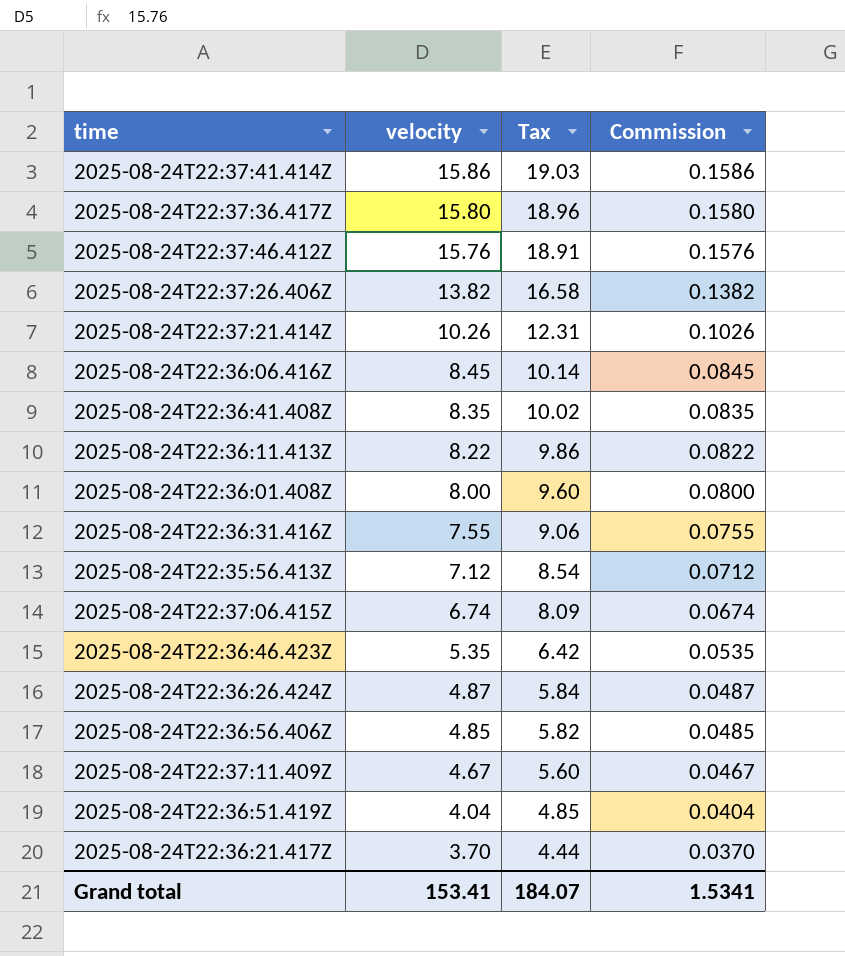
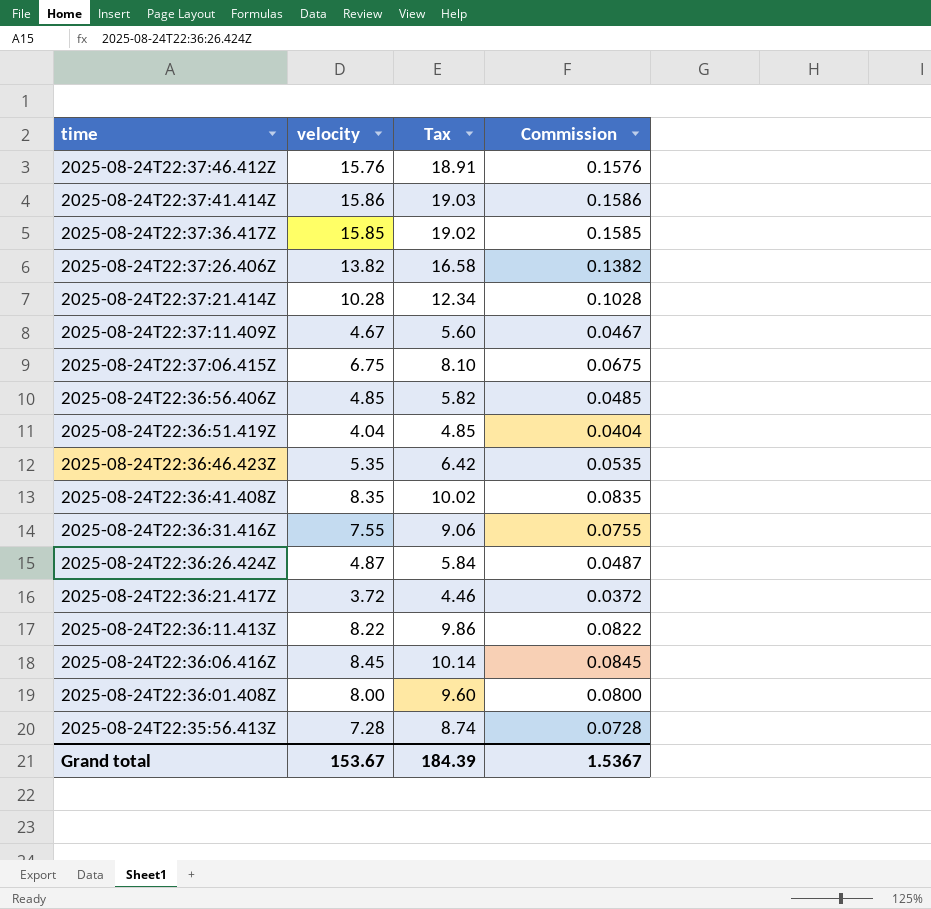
row order: velocity descending -> time descending
2025-08-24T22:37:36.417Z | velocity: 15.80 -> 15.85
2025-08-24T22:37:36.417Z | Tax: 18.96 -> 19.02
2025-08-24T22:37:36.417Z | Commission: 0.1580 -> 0.1585
2025-08-24T22:37:21.414Z | velocity: 10.26 -> 10.28
2025-08-24T22:37:21.414Z | Tax: 12.31 -> 12.34
2025-08-24T22:37:21.414Z | Commission: 0.1026 -> 0.1028
2025-08-24T22:37:06.415Z | velocity: 6.74 -> 6.75
2025-08-24T22:37:06.415Z | Tax: 8.09 -> 8.10
2025-08-24T22:37:06.415Z | Commission: 0.0674 -> 0.0675
2025-08-24T22:36:21.417Z | velocity: 3.70 -> 3.72
2025-08-24T22:36:21.417Z | Tax: 4.44 -> 4.46
2025-08-24T22:36:21.417Z | Commission: 0.0370 -> 0.0372
2025-08-24T22:35:56.413Z | velocity: 7.12 -> 7.28
2025-08-24T22:35:56.413Z | Tax: 8.54 -> 8.74
2025-08-24T22:35:56.413Z | Commission: 0.0712 -> 0.0728
Grand total | velocity: 153.41 -> 153.67
Grand total | Tax: 184.07 -> 184.39
Grand total | Commission: 1.5341 -> 1.5367

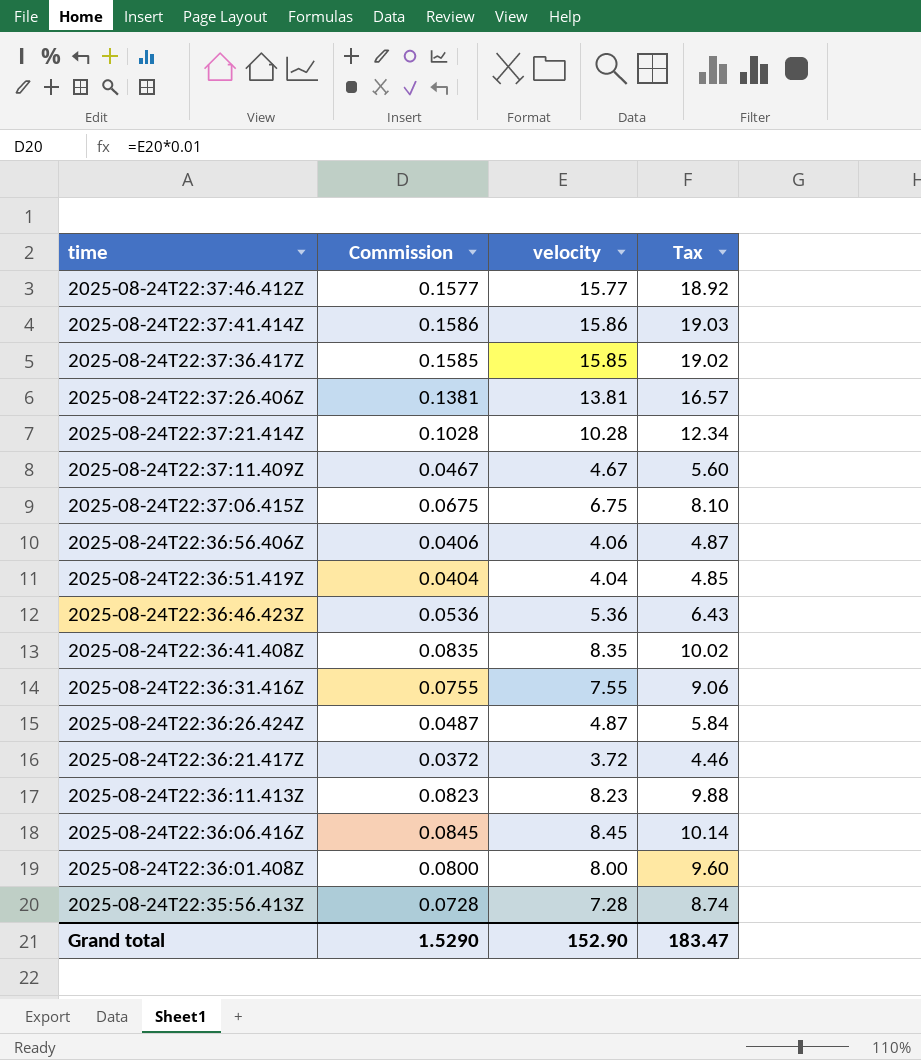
column Commission | position: 4 -> 2
2025-08-24T22:37:46.412Z | Commission: 0.1576 -> 0.1577
2025-08-24T22:37:46.412Z | velocity: 15.76 -> 15.77
2025-08-24T22:37:46.412Z | Tax: 18.91 -> 18.92
2025-08-24T22:37:26.406Z | Commission: 0.1382 -> 0.1381
2025-08-24T22:37:26.406Z | velocity: 13.82 -> 13.81
2025-08-24T22:37:26.406Z | Tax: 16.58 -> 16.57
2025-08-24T22:36:56.406Z | Commission: 0.0485 -> 0.0406
2025-08-24T22:36:56.406Z | velocity: 4.85 -> 4.06
2025-08-24T22:36:56.406Z | Tax: 5.82 -> 4.87
2025-08-24T22:36:46.423Z | Commission: 0.0535 -> 0.0536
2025-08-24T22:36:46.423Z | velocity: 5.35 -> 5.36
2025-08-24T22:36:46.423Z | Tax: 6.42 -> 6.43
2025-08-24T22:36:11.413Z | Commission: 0.0822 -> 0.0823
2025-08-24T22:36:11.413Z | velocity: 8.22 -> 8.23
2025-08-24T22:36:11.413Z | Tax: 9.86 -> 9.88
Grand total | Commission: 1.5367 -> 1.5290
Grand total | velocity: 153.67 -> 152.90
Grand total | Tax: 184.39 -> 183.47

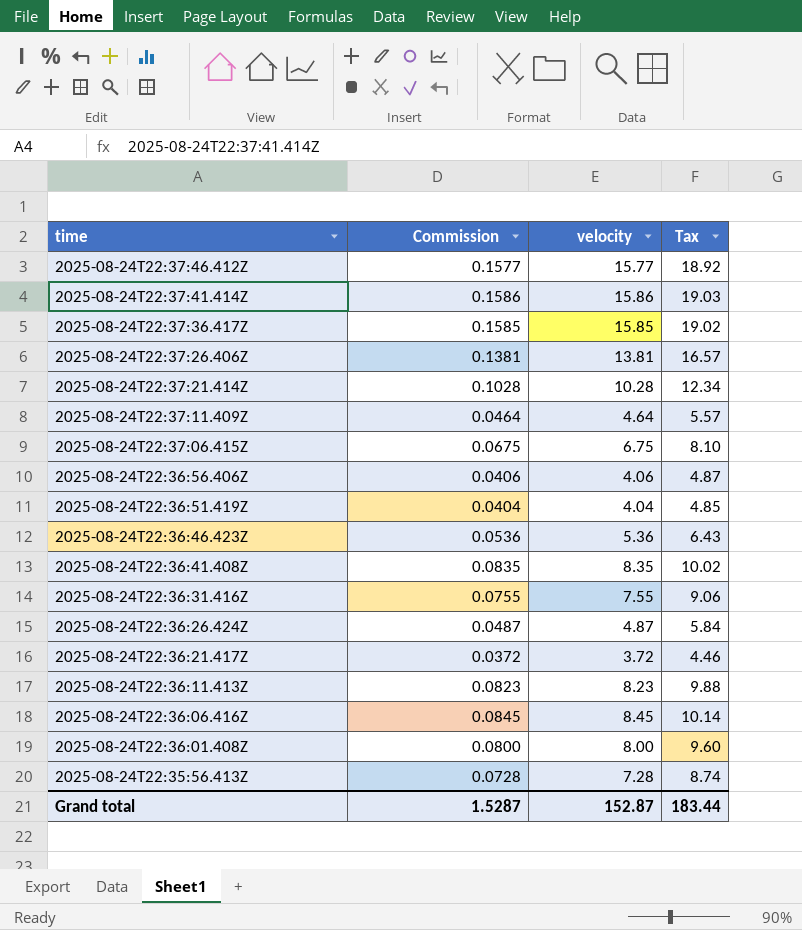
2025-08-24T22:37:11.409Z | Commission: 0.0467 -> 0.0464
2025-08-24T22:37:11.409Z | velocity: 4.67 -> 4.64
2025-08-24T22:37:11.409Z | Tax: 5.60 -> 5.57
Grand total | Commission: 1.5290 -> 1.5287
Grand total | velocity: 152.90 -> 152.87
Grand total | Tax: 183.47 -> 183.44

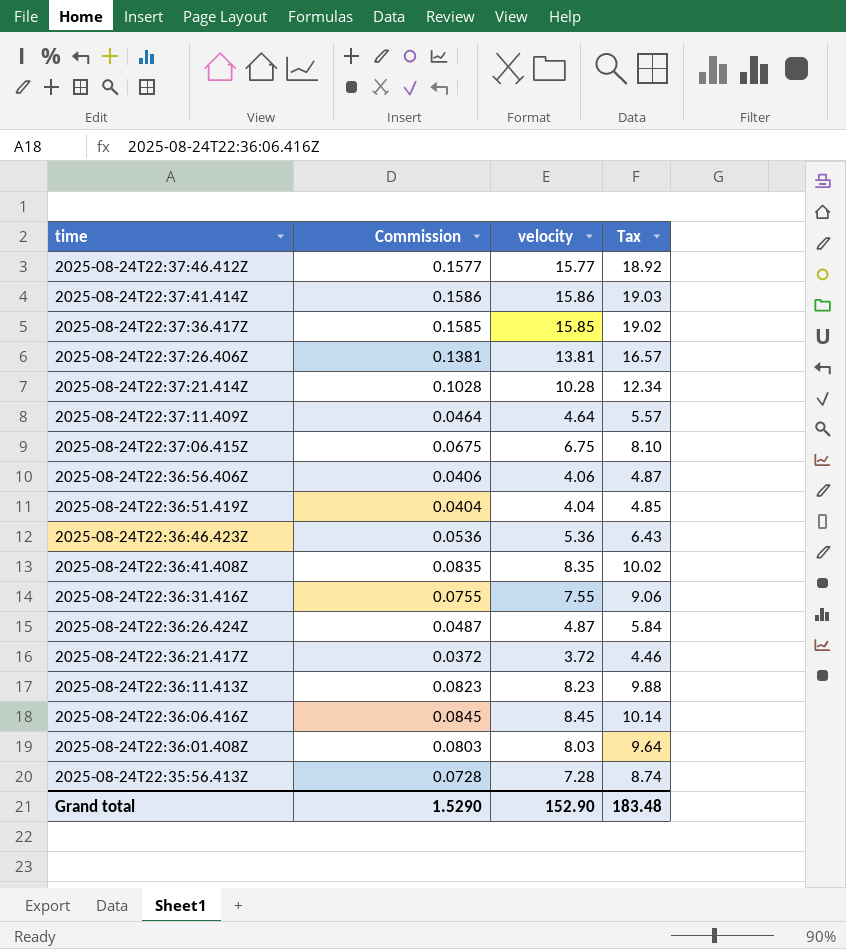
2025-08-24T22:36:01.408Z | Commission: 0.0800 -> 0.0803
2025-08-24T22:36:01.408Z | velocity: 8.00 -> 8.03
2025-08-24T22:36:01.408Z | Tax: 9.60 -> 9.64
Grand total | Commission: 1.5287 -> 1.5290
Grand total | velocity: 152.87 -> 152.90
Grand total | Tax: 183.44 -> 183.48

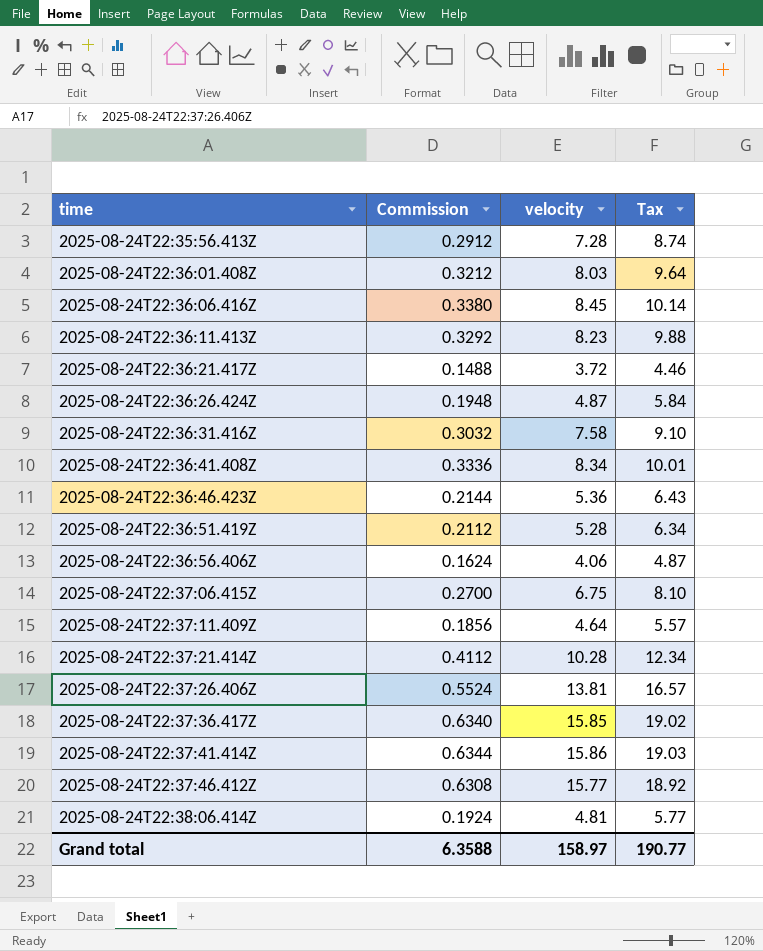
row order: time descending -> time ascending
column Commission | formula: [velocity] * 0.01 -> [velocity] * 0.04
2025-08-24T22:36:31.416Z | velocity: 7.55 -> 7.58
2025-08-24T22:36:31.416Z | Tax: 9.06 -> 9.10
2025-08-24T22:36:41.408Z | velocity: 8.35 -> 8.34
2025-08-24T22:36:41.408Z | Tax: 10.02 -> 10.01
2025-08-24T22:36:51.419Z | velocity: 4.04 -> 5.28
2025-08-24T22:36:51.419Z | Tax: 4.85 -> 6.34
row 2025-08-24T22:38:06.414Z: none -> 0.1924 | 4.81 | 5.77
Grand total | Commission: 1.5290 -> 6.3588
Grand total | velocity: 152.90 -> 158.97
Grand total | Tax: 183.48 -> 190.77

